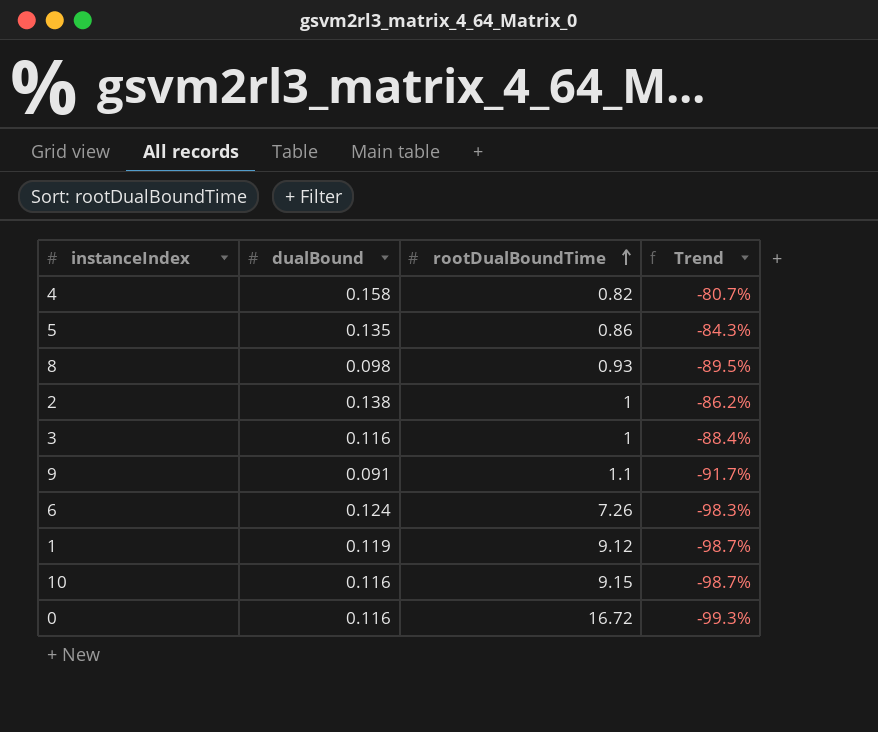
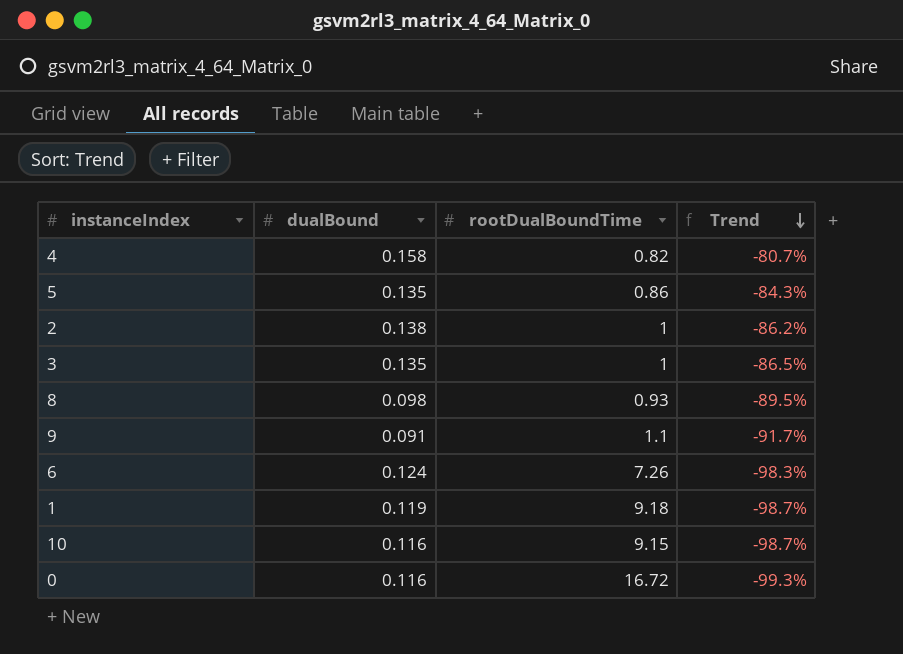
row order: rootDualBoundTime ascending -> Trend descending
3 | dualBound: 0.116 -> 0.135
3 | Trend: -88.4% -> -86.5%
1 | rootDualBoundTime: 9.12 -> 9.18

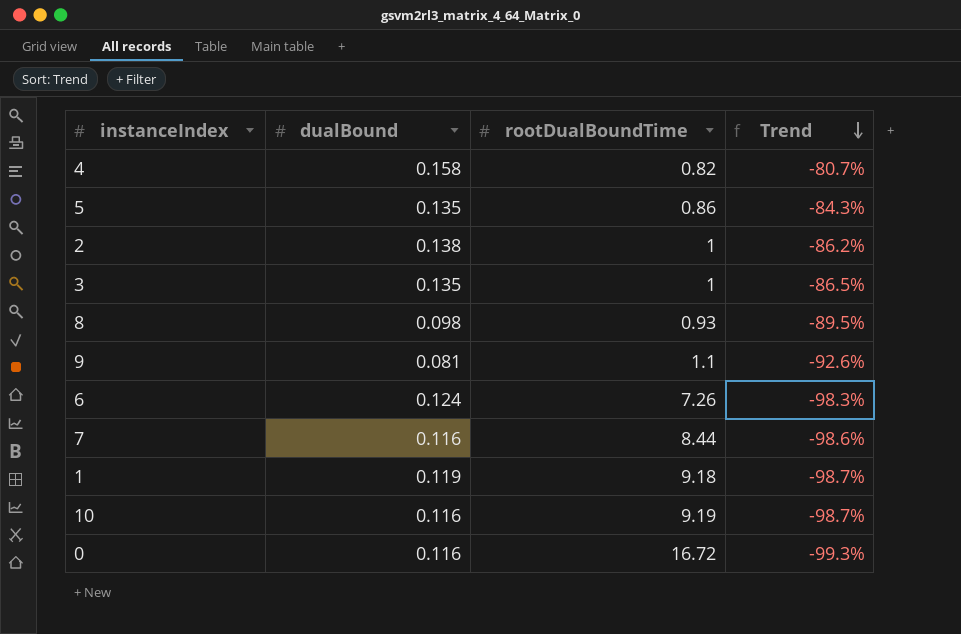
9 | dualBound: 0.091 -> 0.081
9 | Trend: -91.7% -> -92.6%
row 7: none -> 0.116 | 8.44 | -98.6%
10 | rootDualBoundTime: 9.15 -> 9.19

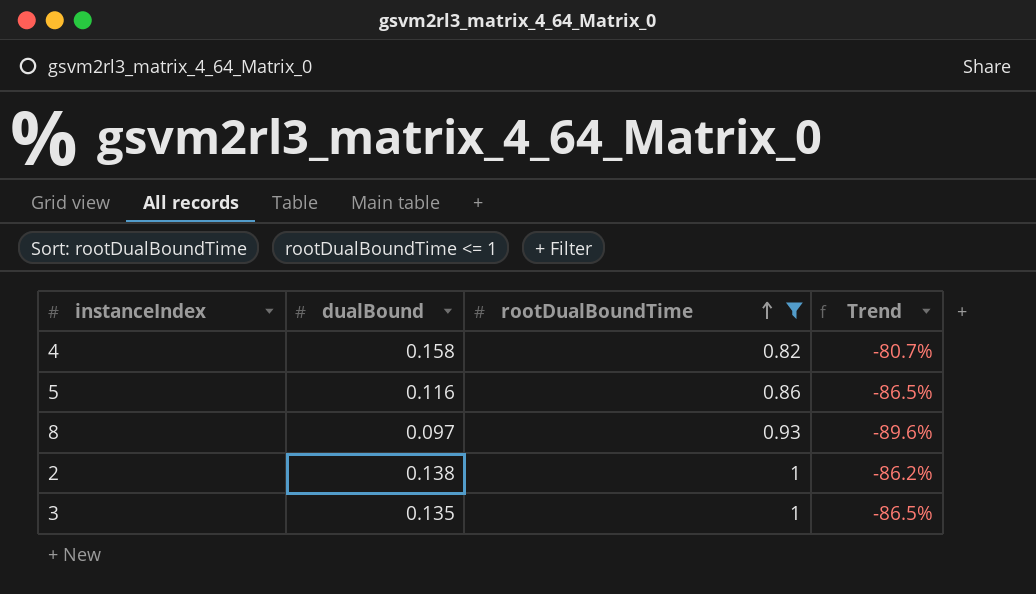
filter: none -> rootDualBoundTime <= 1
row order: Trend descending -> rootDualBoundTime ascending
5 | dualBound: 0.135 -> 0.116
5 | Trend: -84.3% -> -86.5%
8 | dualBound: 0.098 -> 0.097
8 | Trend: -89.5% -> -89.6%

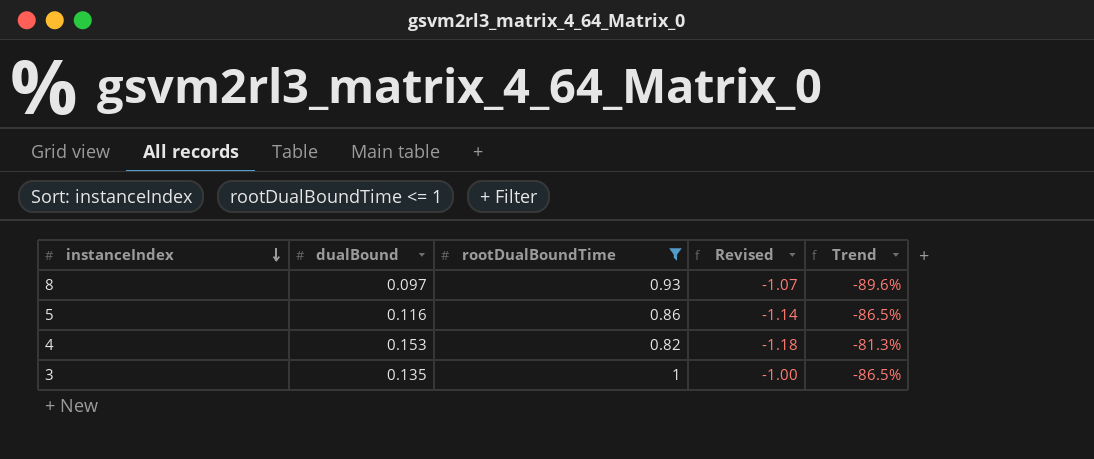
row order: rootDualBoundTime ascending -> instanceIndex descending
column Revised | formula: none -> [rootDualBoundTime] - 2
row 2: 0.138 | 1 | -86.2% -> none
4 | dualBound: 0.158 -> 0.153
4 | Trend: -80.7% -> -81.3%

